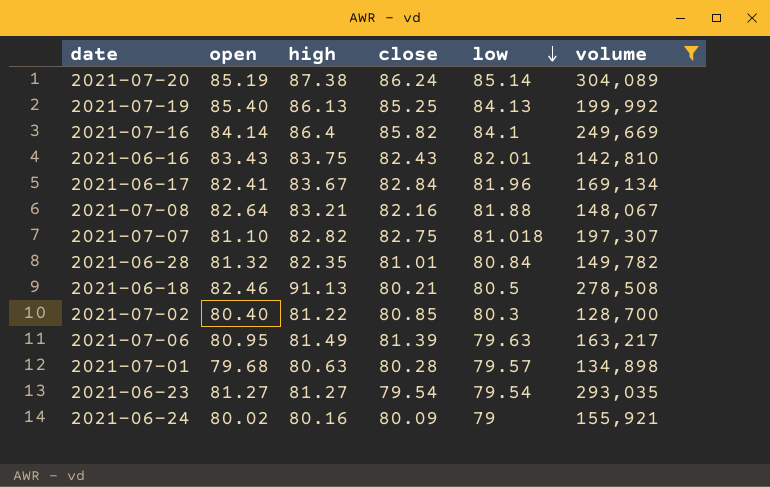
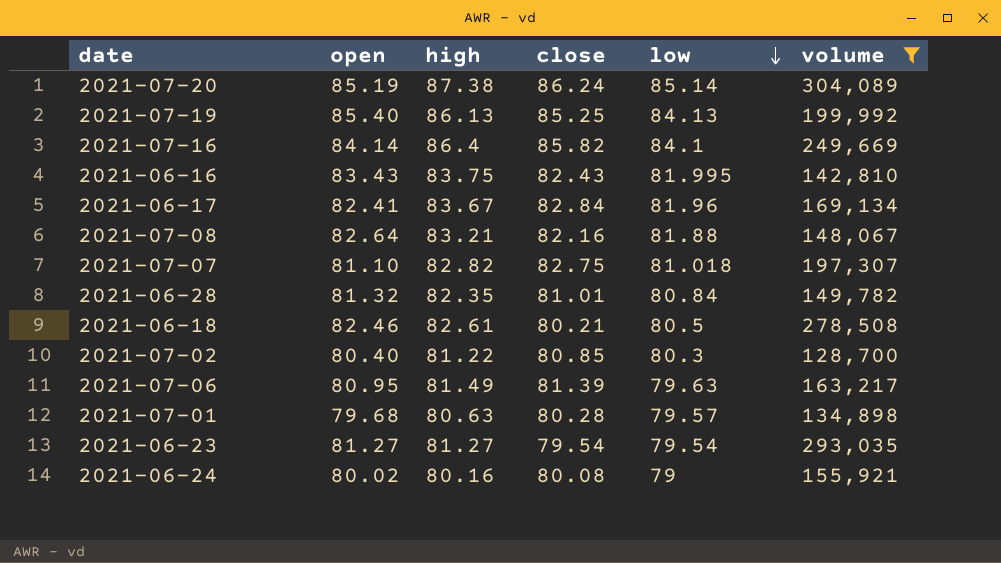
2021-06-16 | low: 82.01 -> 81.995
2021-06-18 | high: 91.13 -> 82.61
2021-06-24 | close: 80.09 -> 80.08

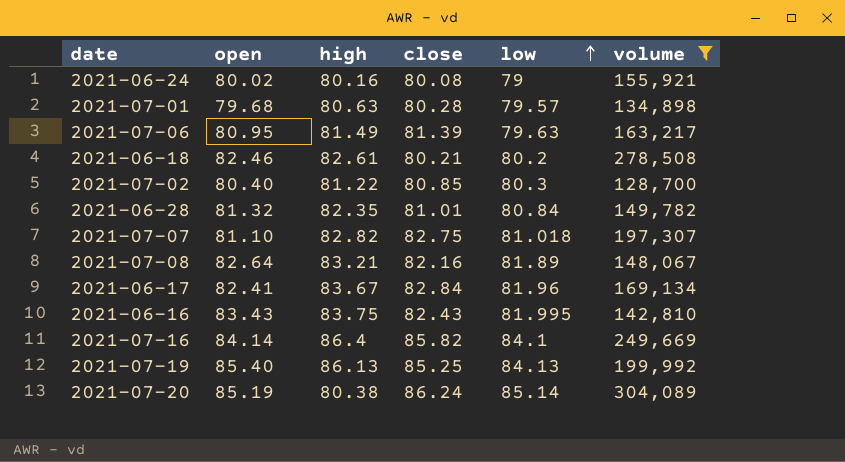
row order: low descending -> low ascending
row 2021-06-23: 81.27 | 81.27 | 79.54 | 79.54 | 293,035 -> none
2021-06-18 | low: 80.5 -> 80.2
2021-07-08 | low: 81.88 -> 81.89
2021-07-20 | high: 87.38 -> 80.38

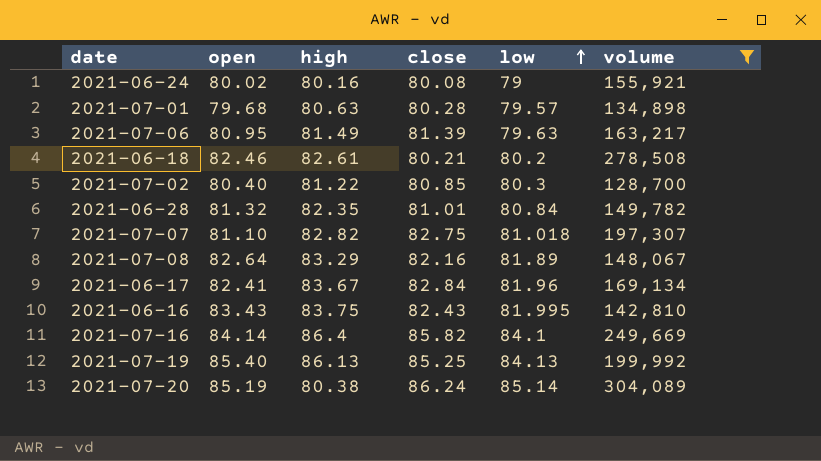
2021-07-08 | high: 83.21 -> 83.29

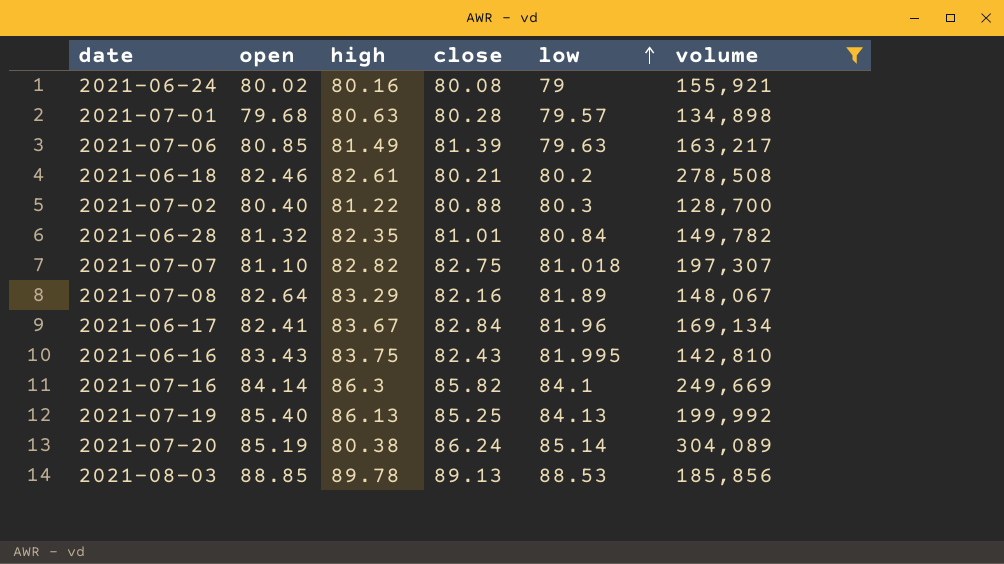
2021-07-06 | open: 80.95 -> 80.85
2021-07-02 | close: 80.85 -> 80.88
2021-07-16 | high: 86.4 -> 86.3
row 2021-08-03: none -> 88.85 | 89.78 | 89.13 | 88.53 | 185,856

